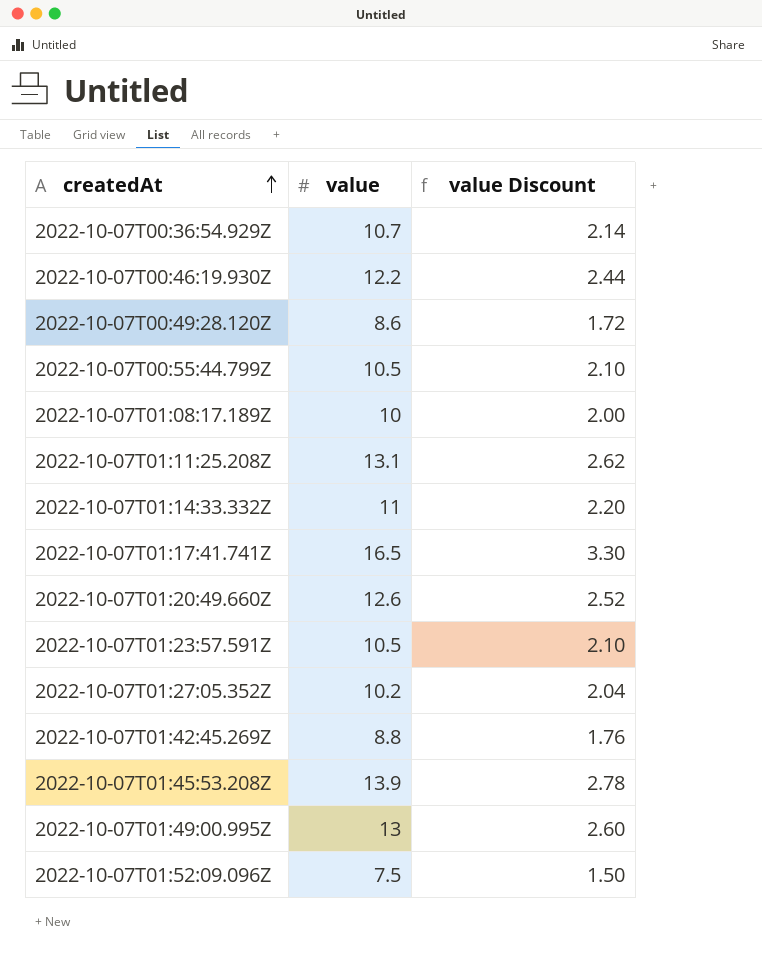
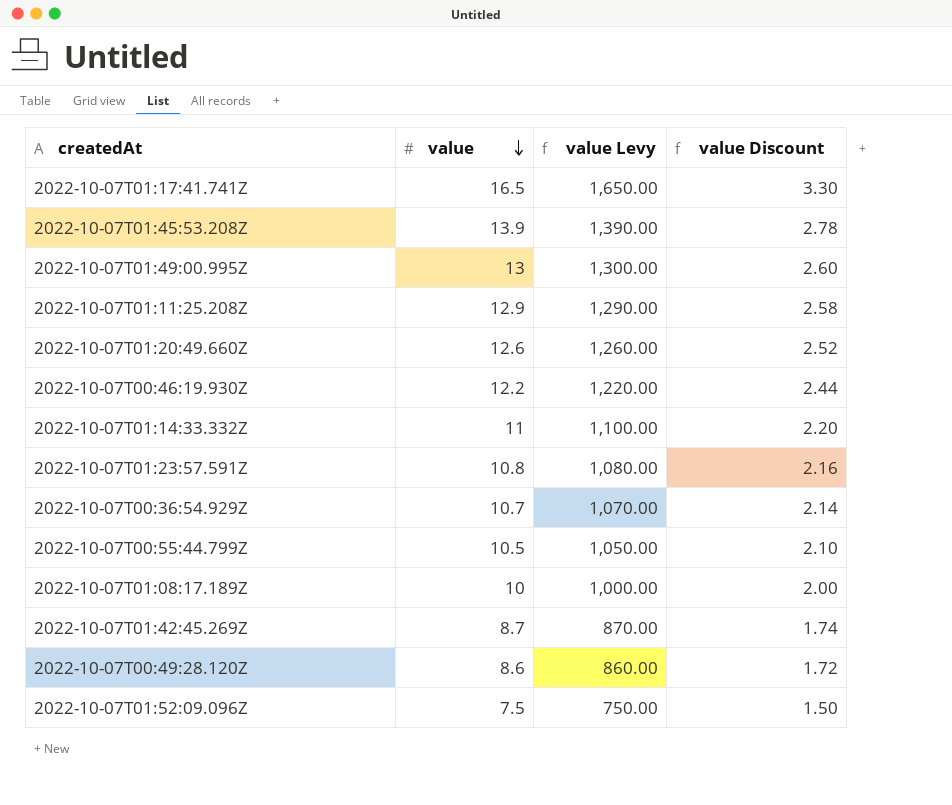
row order: createdAt ascending -> value descending
column value Levy | formula: none -> [value] * 100
row 2022-10-07T01:27:05.352Z: 10.2 | 2.04 -> none
2022-10-07T01:11:25.208Z | value: 13.1 -> 12.9
2022-10-07T01:11:25.208Z | value Discount: 2.62 -> 2.58
2022-10-07T01:23:57.591Z | value: 10.5 -> 10.8
2022-10-07T01:23:57.591Z | value Discount: 2.10 -> 2.16
2022-10-07T01:42:45.269Z | value: 8.8 -> 8.7
2022-10-07T01:42:45.269Z | value Discount: 1.76 -> 1.74

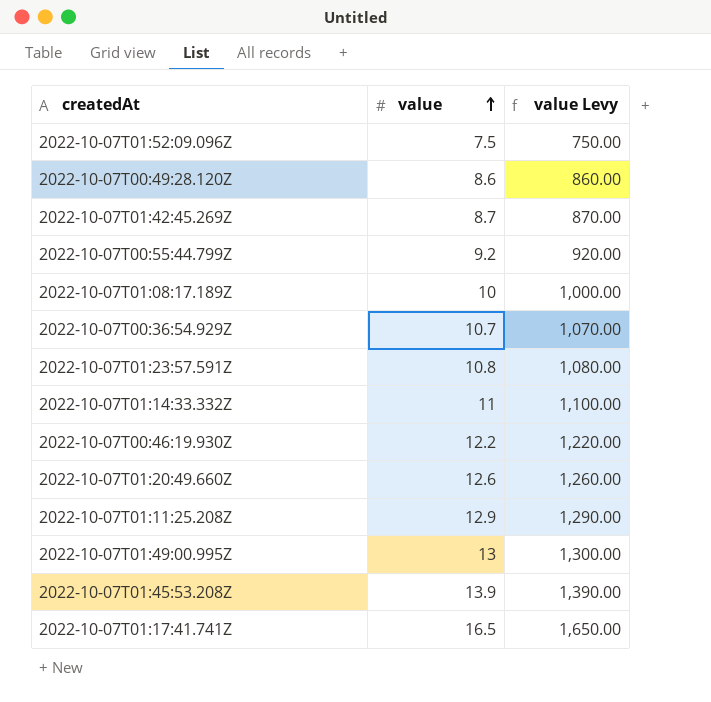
row order: value descending -> value ascending
column value Discount | formula: [value] * 0.2 -> none
2022-10-07T00:55:44.799Z | value: 10.5 -> 9.2
2022-10-07T00:55:44.799Z | value Levy: 1,050.00 -> 920.00

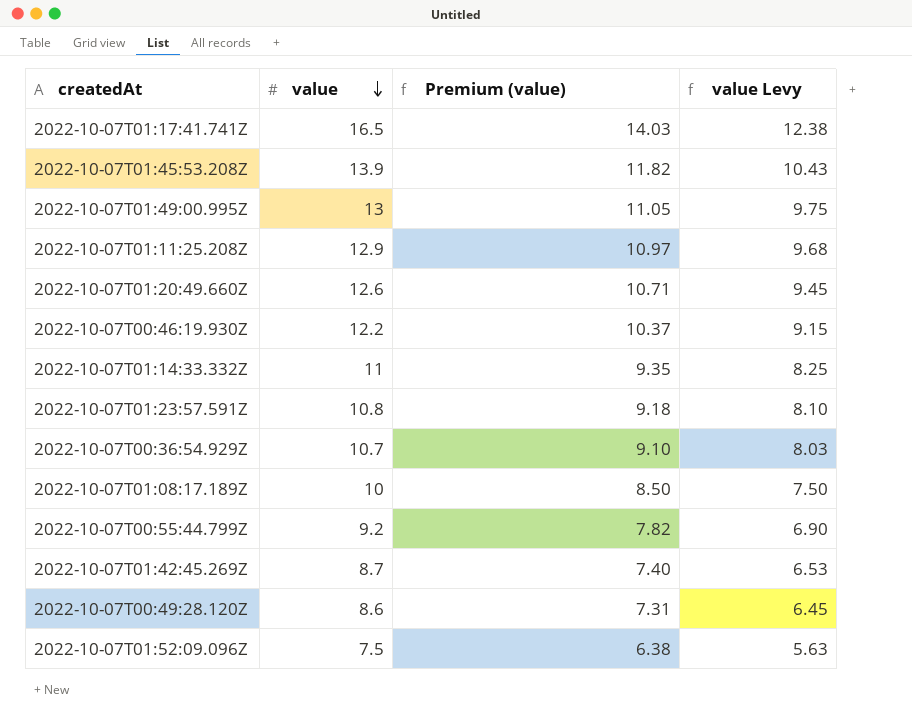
row order: value ascending -> value descending
column Premium (value) | formula: none -> [value] * 0.85
column value Levy | formula: [value] * 100 -> [value] * 0.75

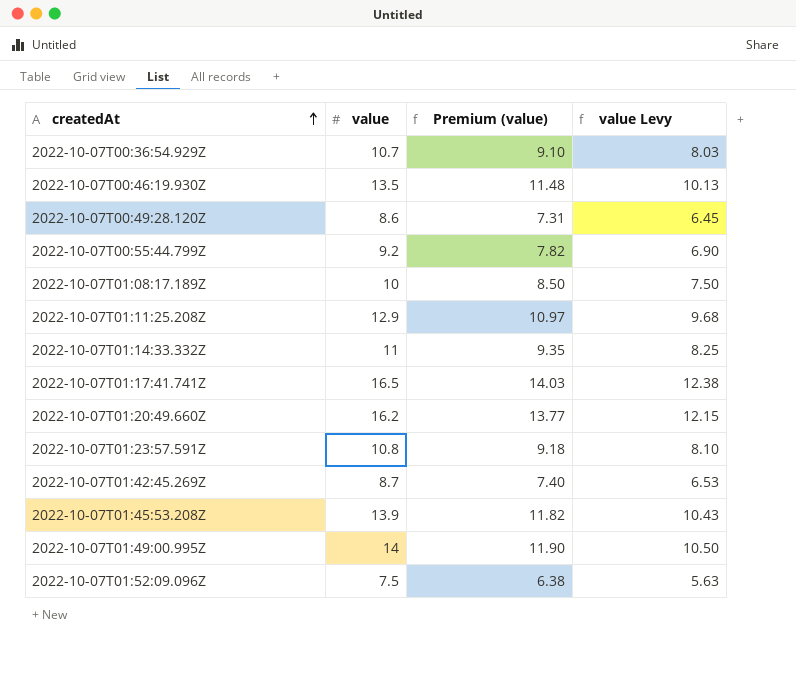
row order: value descending -> createdAt ascending
2022-10-07T00:46:19.930Z | value: 12.2 -> 13.5
2022-10-07T00:46:19.930Z | Premium (value): 10.37 -> 11.48
2022-10-07T00:46:19.930Z | value Levy: 9.15 -> 10.13
2022-10-07T01:20:49.660Z | value: 12.6 -> 16.2
2022-10-07T01:20:49.660Z | Premium (value): 10.71 -> 13.77
2022-10-07T01:20:49.660Z | value Levy: 9.45 -> 12.15
2022-10-07T01:49:00.995Z | value: 13 -> 14
2022-10-07T01:49:00.995Z | Premium (value): 11.05 -> 11.90
2022-10-07T01:49:00.995Z | value Levy: 9.75 -> 10.50

